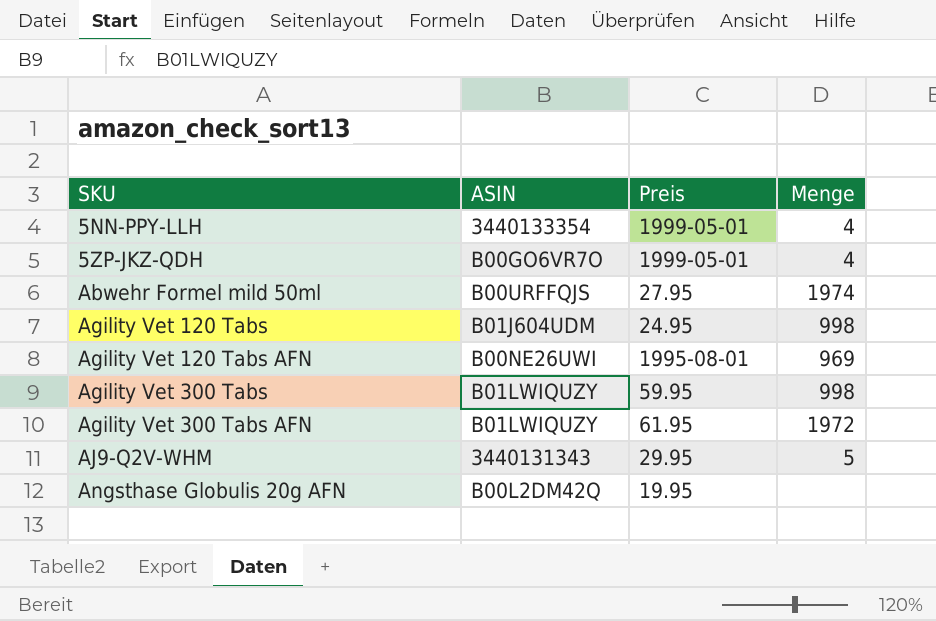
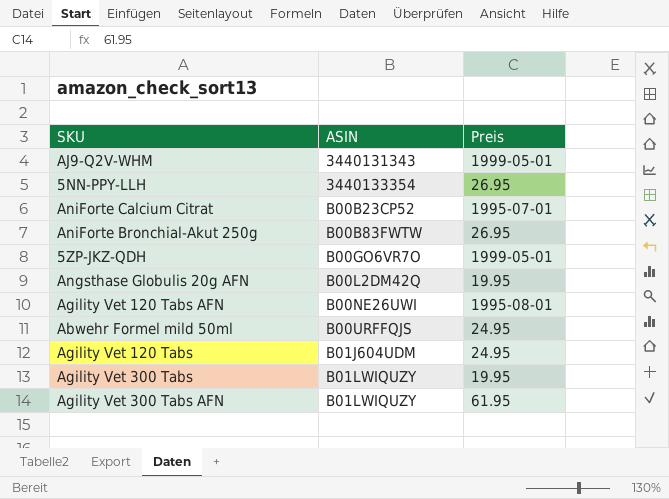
row order: SKU ascending -> ASIN ascending
column Menge | position: 4 -> none
AJ9-Q2V-WHM | Preis: 29.95 -> 1999-05-01
5NN-PPY-LLH | Preis: 1999-05-01 -> 26.95
row AniForte Calcium Citrat: none -> B00B23CP52 | 1995-07-01
row AniForte Bronchial-Akut 250g: none -> B00B83FWTW | 26.95
Abwehr Formel mild 50ml | Preis: 27.95 -> 24.95
Agility Vet 300 Tabs | Preis: 59.95 -> 19.95

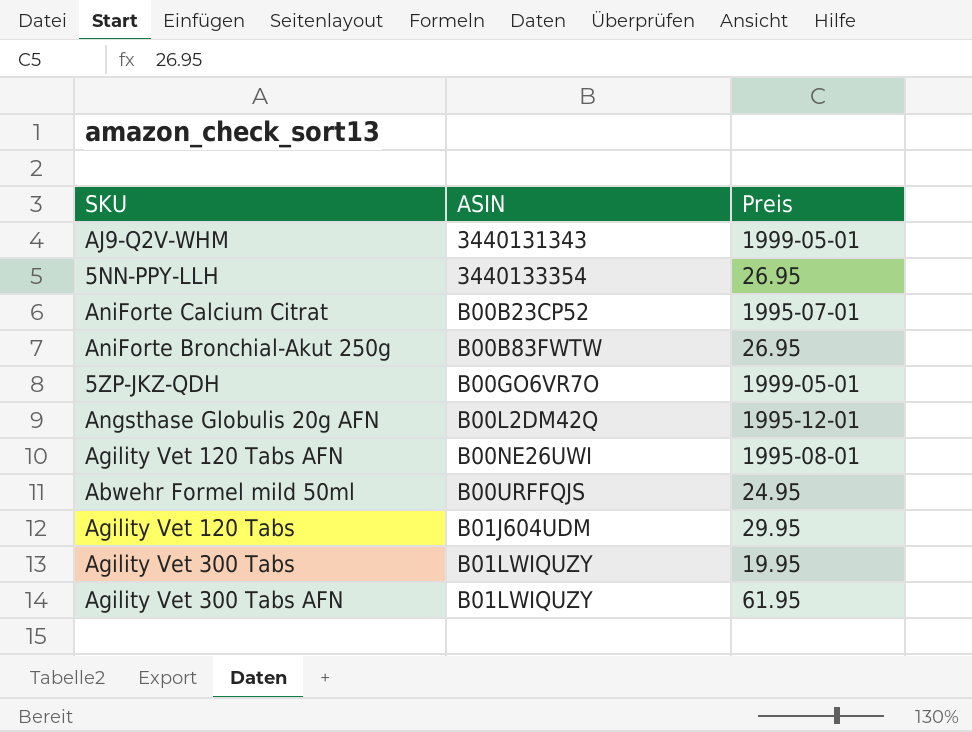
Angsthase Globulis 20g AFN | Preis: 19.95 -> 1995-12-01
Agility Vet 120 Tabs | Preis: 24.95 -> 29.95

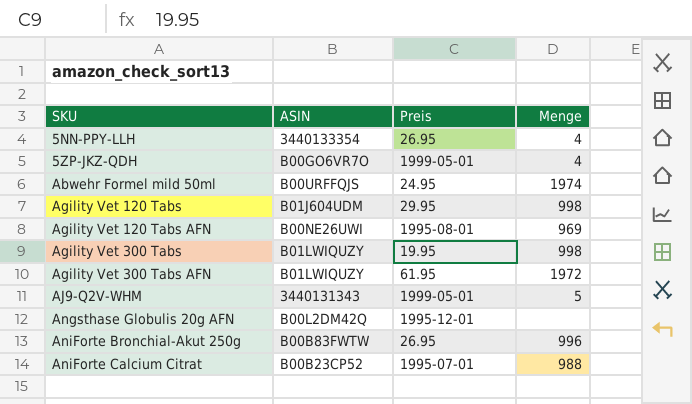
row order: ASIN ascending -> SKU ascending
column Menge | position: none -> 4

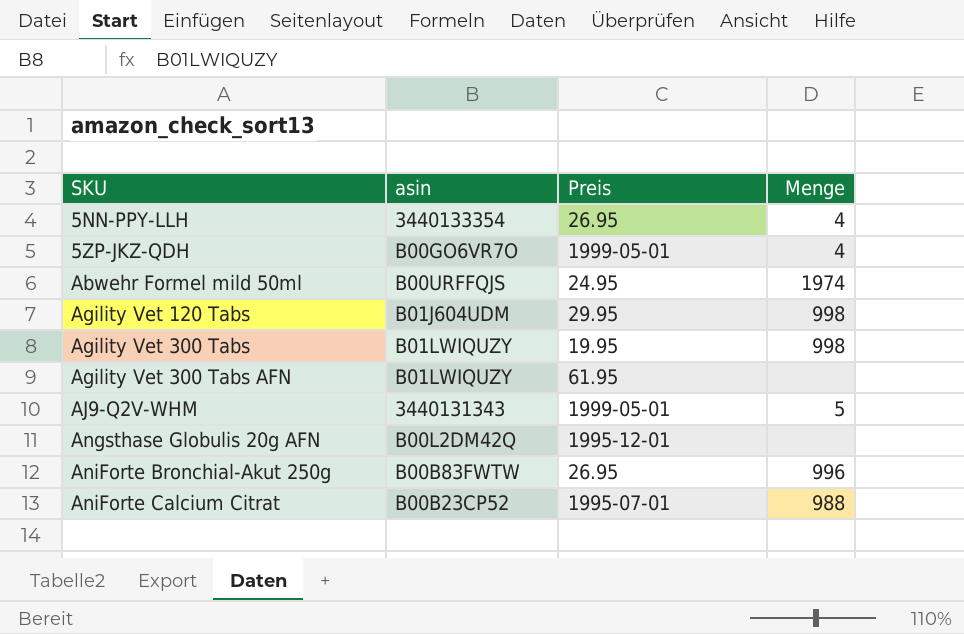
column name: ASIN -> asin
row Agility Vet 120 Tabs AFN: B00NE26UWI | 1995-08-01 | 969 -> none
Agility Vet 300 Tabs AFN | Menge: 1972 -> none

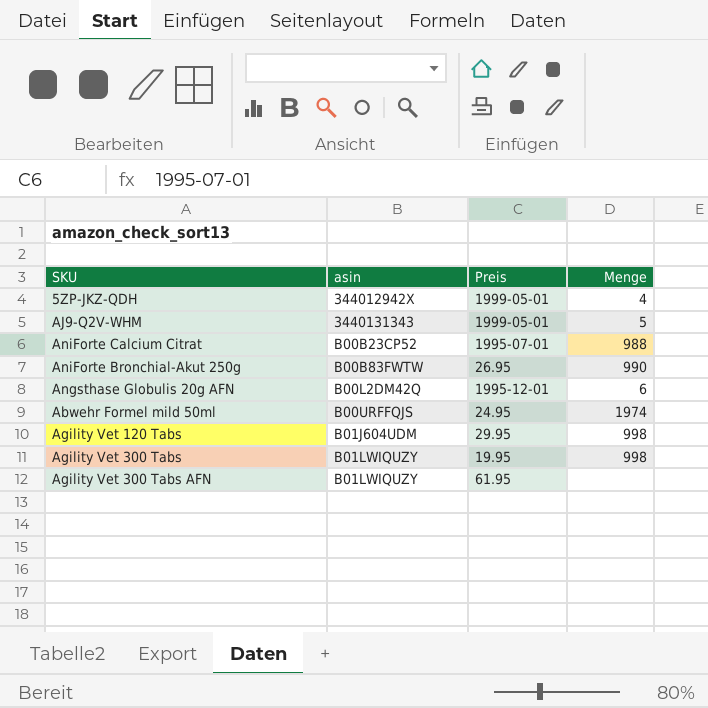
row order: SKU ascending -> asin ascending
row 5NN-PPY-LLH: 3440133354 | 26.95 | 4 -> none
5ZP-JKZ-QDH | asin: B00GO6VR7O -> 344012942X
AniForte Bronchial-Akut 250g | Menge: 996 -> 990
Angsthase Globulis 20g AFN | Menge: none -> 6

